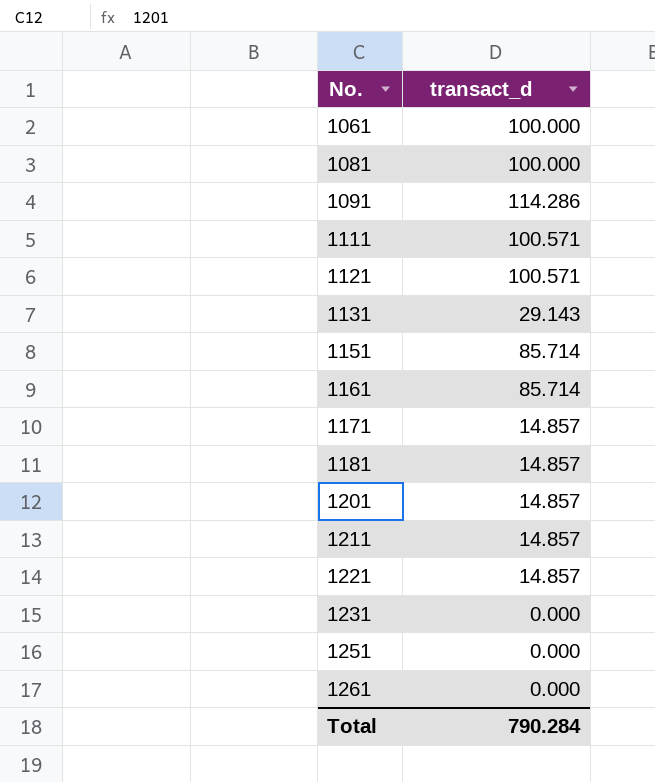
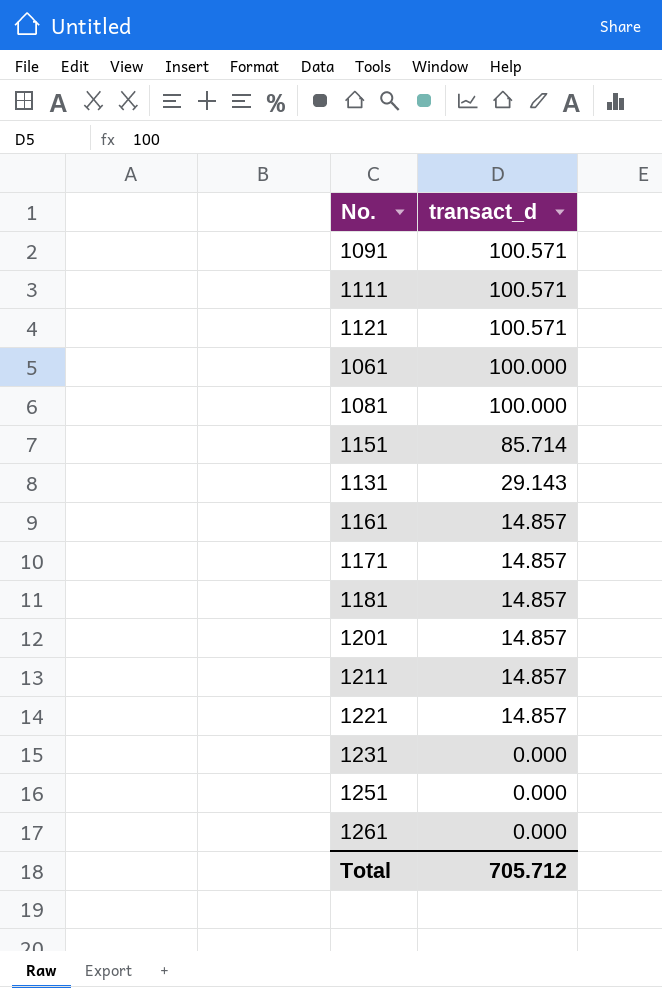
row order: No. ascending -> transact_d descending
1091 | transact_d: 114.286 -> 100.571
1161 | transact_d: 85.714 -> 14.857
Total | transact_d: 790.284 -> 705.712

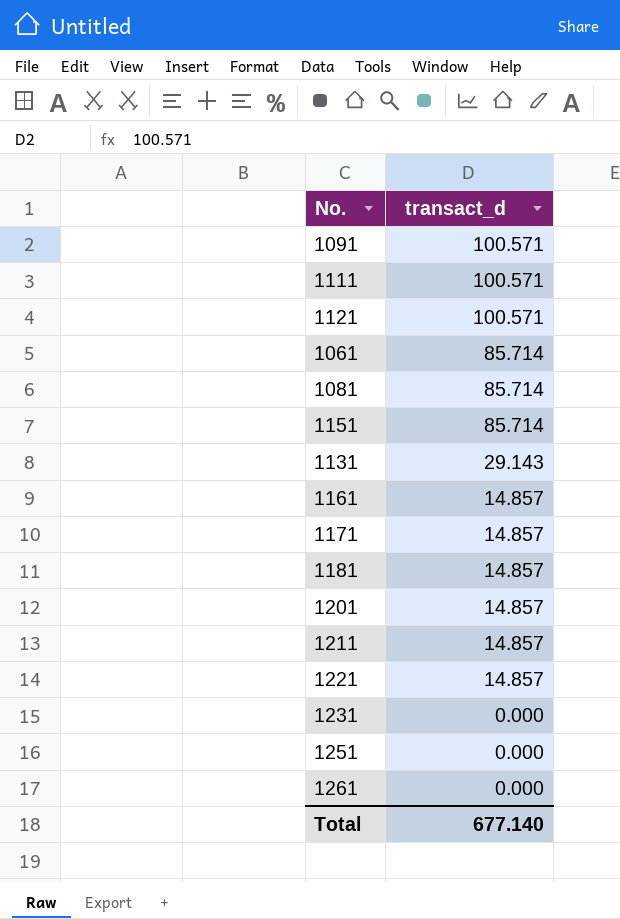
1061 | transact_d: 100.000 -> 85.714
1081 | transact_d: 100.000 -> 85.714
Total | transact_d: 705.712 -> 677.140

